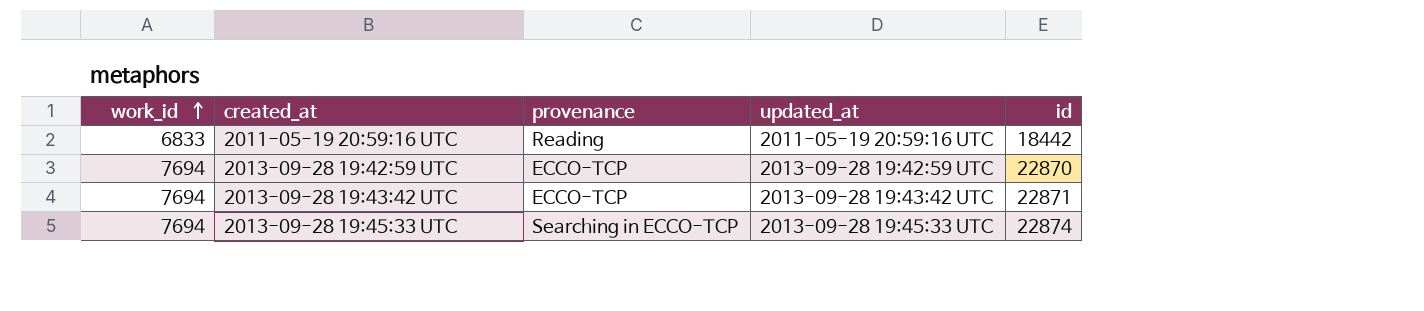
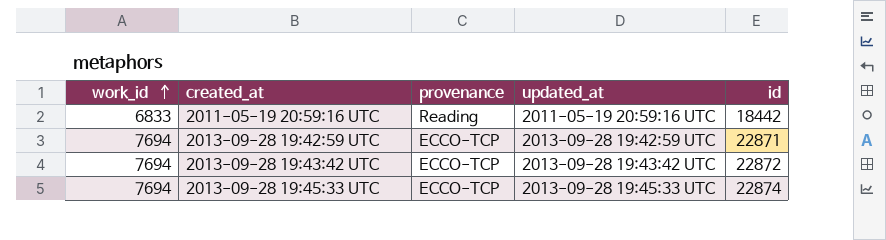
2013-09-28 19:42:59 UTC | id: 22870 -> 22871
2013-09-28 19:43:42 UTC | id: 22871 -> 22872
2013-09-28 19:45:33 UTC | provenance: Searching in ECCO-TCP -> ECCO-TCP

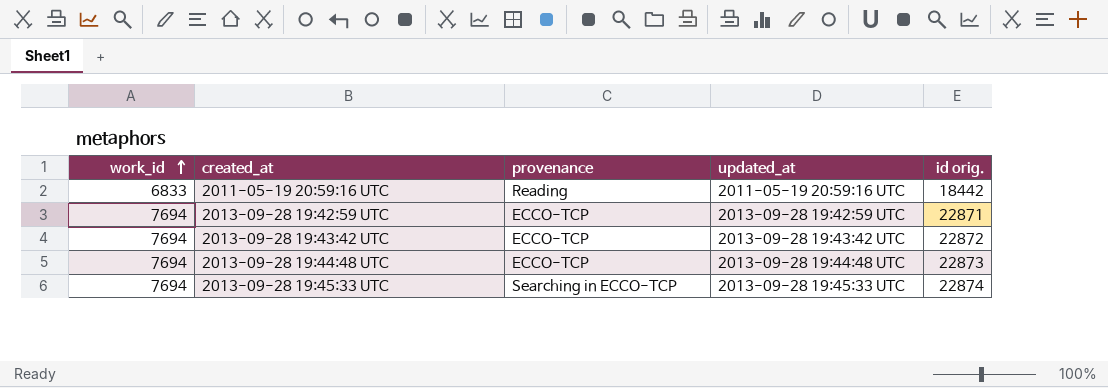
column name: id -> id orig.
row 2013-09-28 19:44:48 UTC: none -> 7694 | ECCO-TCP | 2013-09-28 19:44:48 UTC | 22873
2013-09-28 19:45:33 UTC | provenance: ECCO-TCP -> Searching in ECCO-TCP

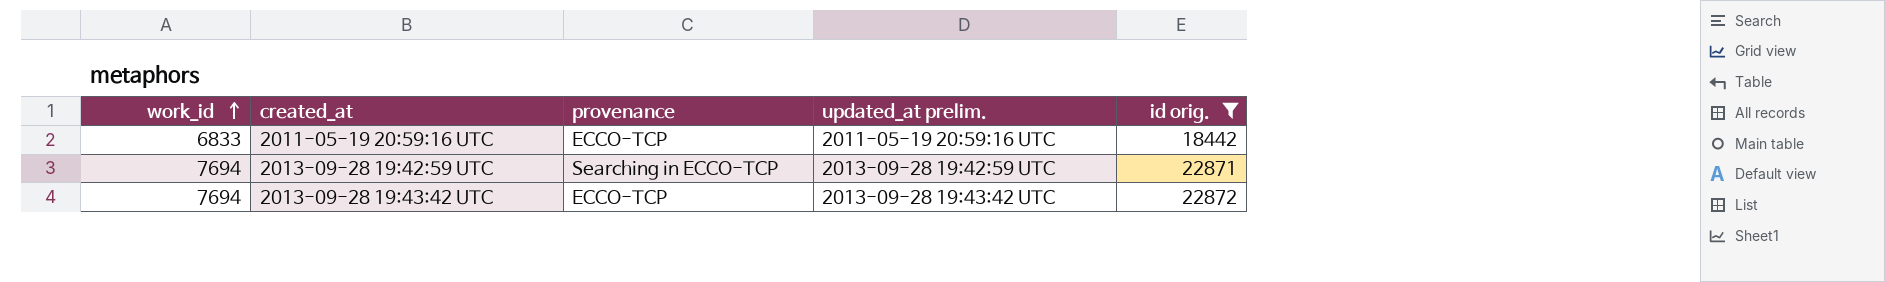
filter: none -> id orig. <= 22872
column name: updated_at -> updated_at prelim.
2011-05-19 20:59:16 UTC | provenance: Reading -> ECCO-TCP
2013-09-28 19:42:59 UTC | provenance: ECCO-TCP -> Searching in ECCO-TCP

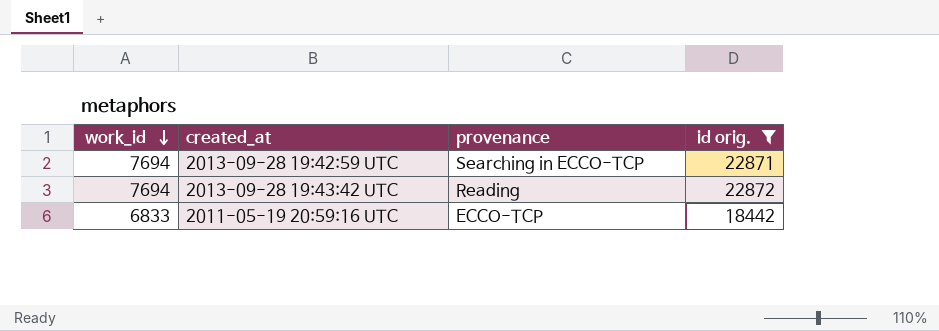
row order: work_id ascending -> work_id descending
column updated_at prelim. | position: 4 -> none
2013-09-28 19:43:42 UTC | provenance: ECCO-TCP -> Reading

